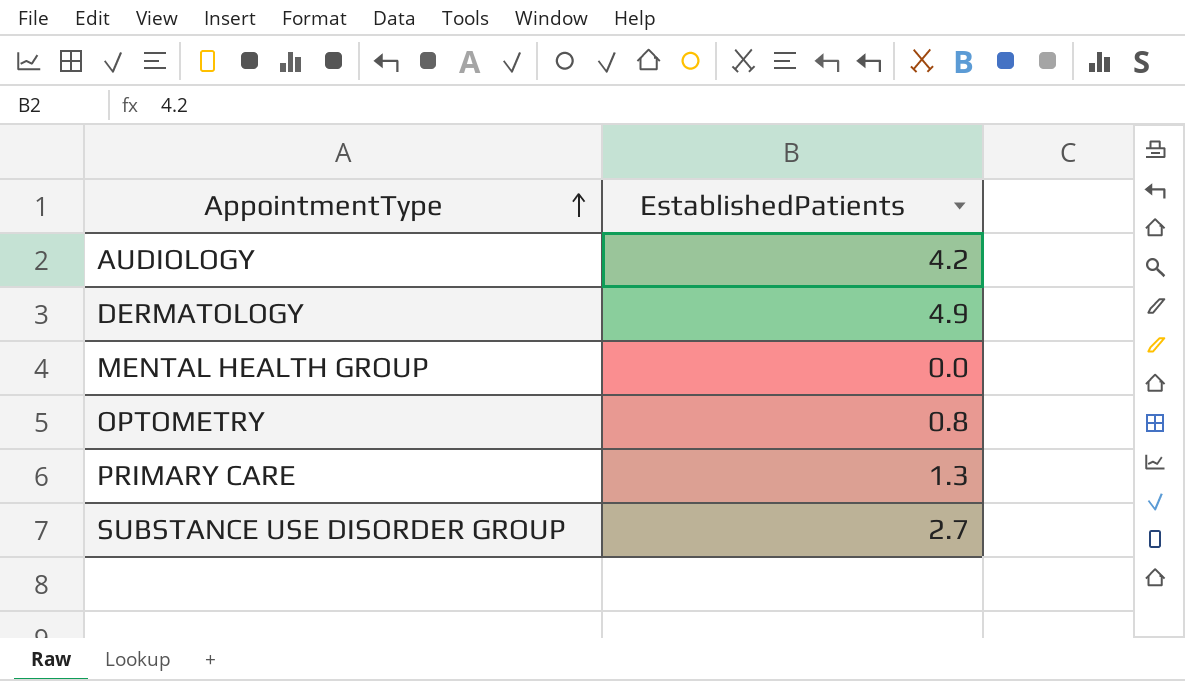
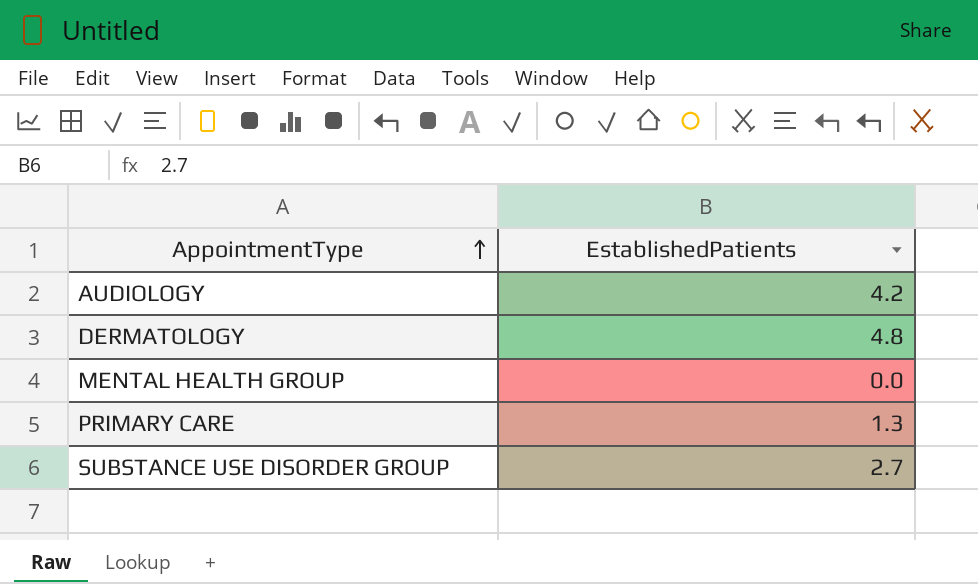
row OPTOMETRY: 0.8 -> none
DERMATOLOGY | EstablishedPatients: 4.9 -> 4.8

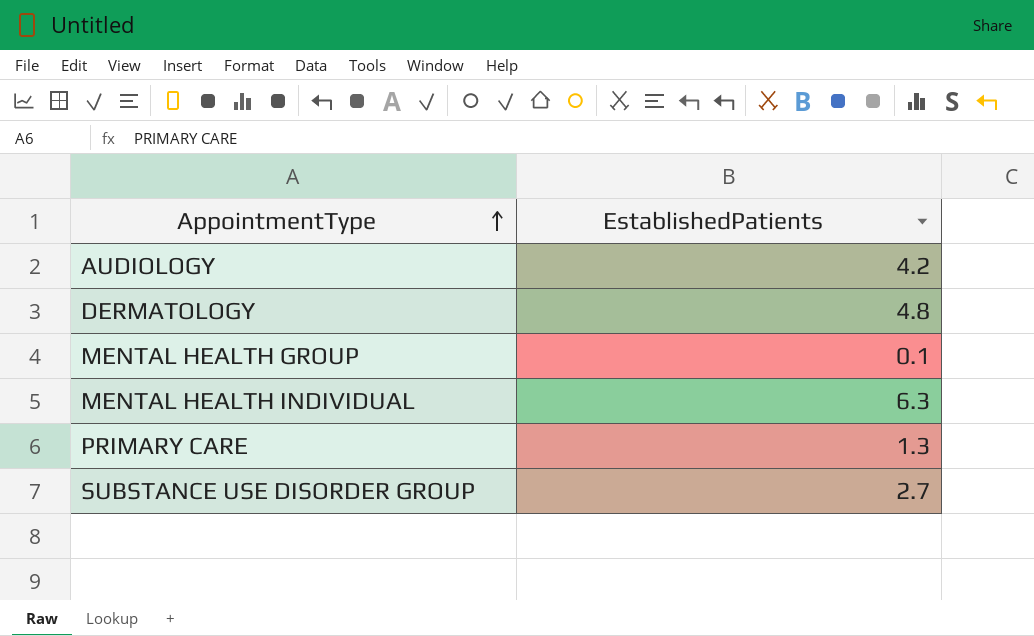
MENTAL HEALTH GROUP | EstablishedPatients: 0.0 -> 0.1
row MENTAL HEALTH INDIVIDUAL: none -> 6.3

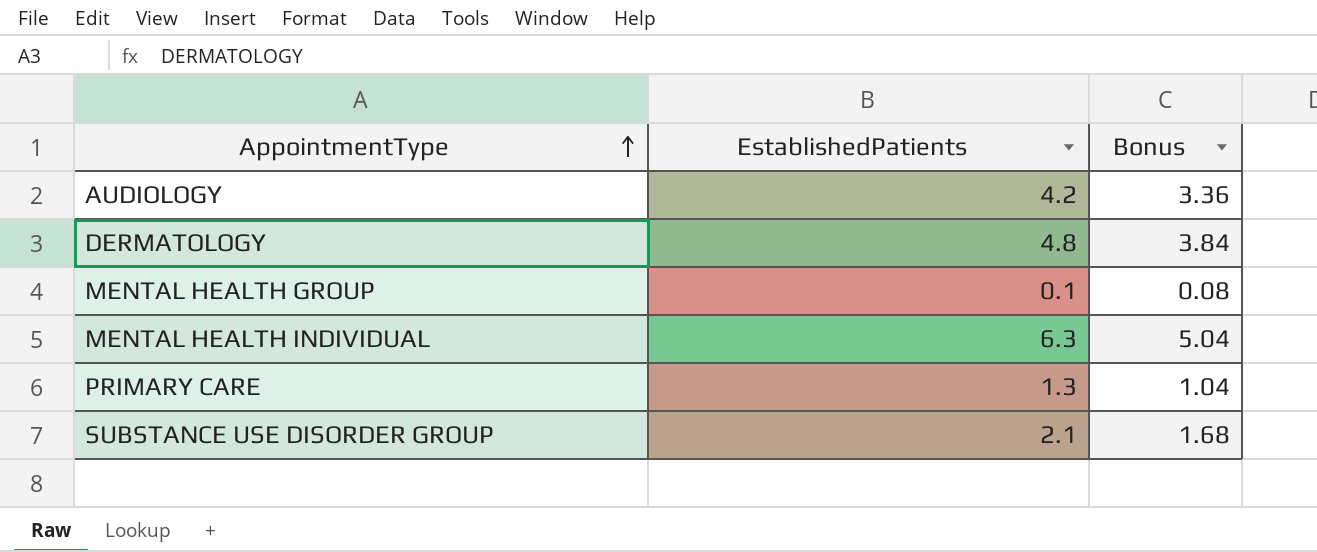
column Bonus | formula: none -> [EstablishedPatients] * 0.8
SUBSTANCE USE DISORDER GROUP | EstablishedPatients: 2.7 -> 2.1

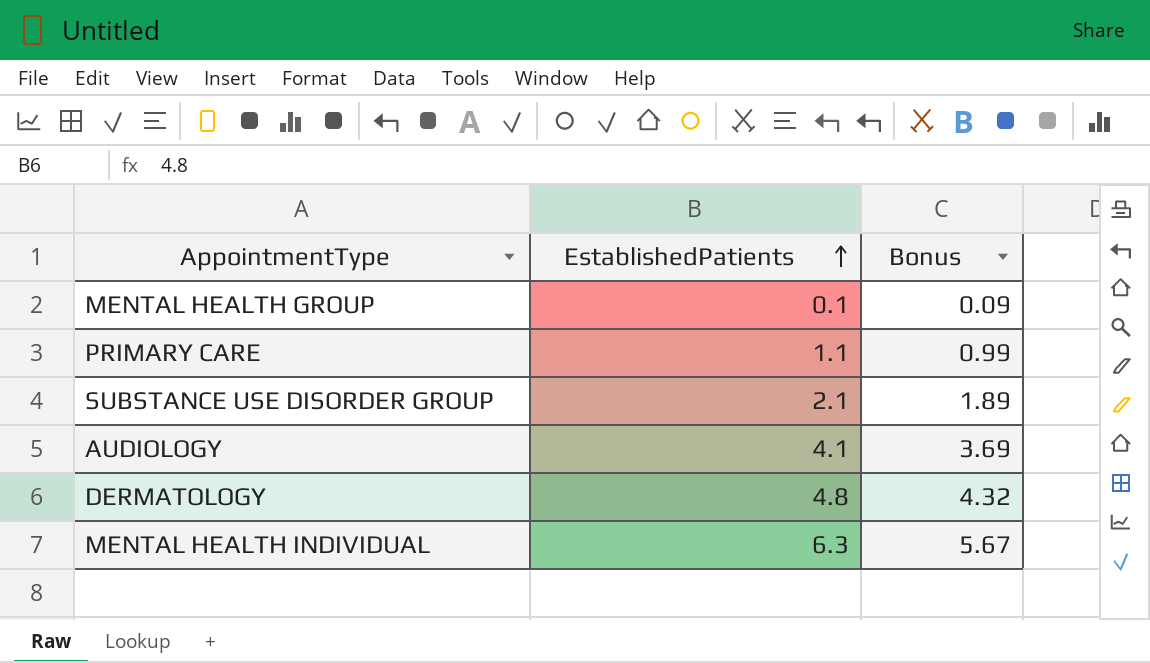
row order: AppointmentType ascending -> EstablishedPatients ascending
column Bonus | formula: [EstablishedPatients] * 0.8 -> [EstablishedPatients] * 0.9
PRIMARY CARE | EstablishedPatients: 1.3 -> 1.1
AUDIOLOGY | EstablishedPatients: 4.2 -> 4.1

